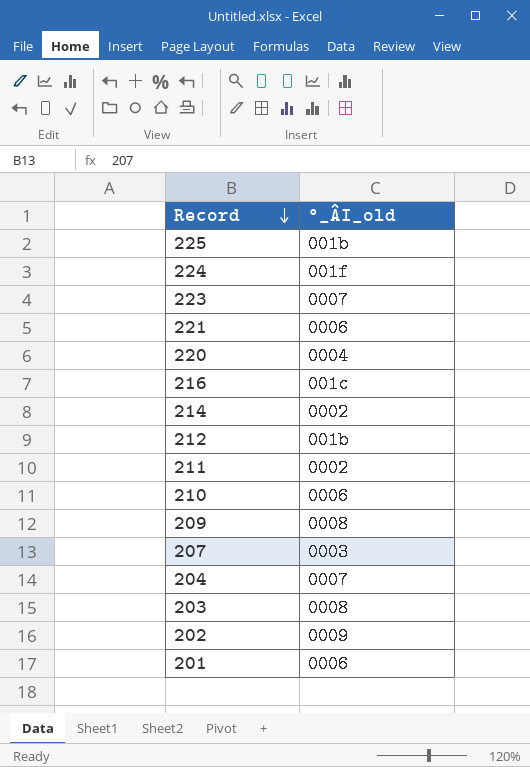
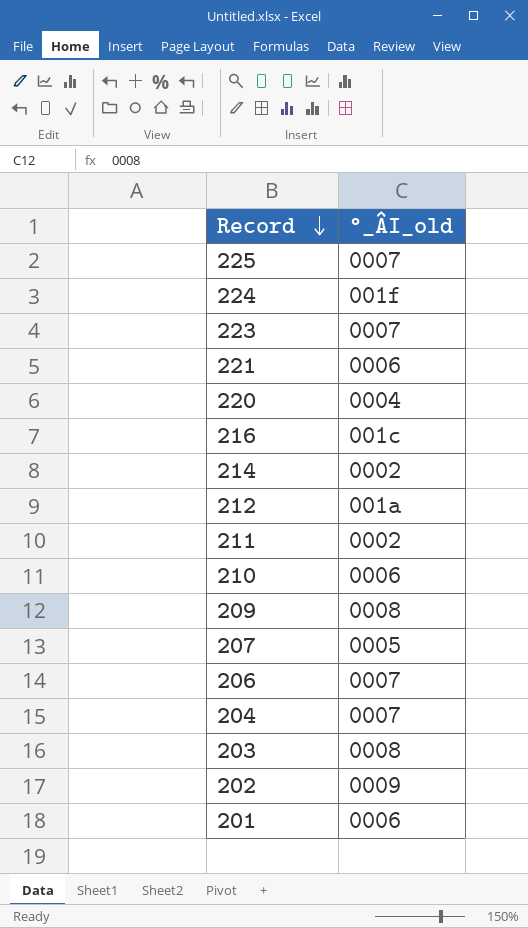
225 | °_ÂI_old: 001b -> 0007
212 | °_ÂI_old: 001b -> 001a
207 | °_ÂI_old: 0003 -> 0005
row 206: none -> 0007

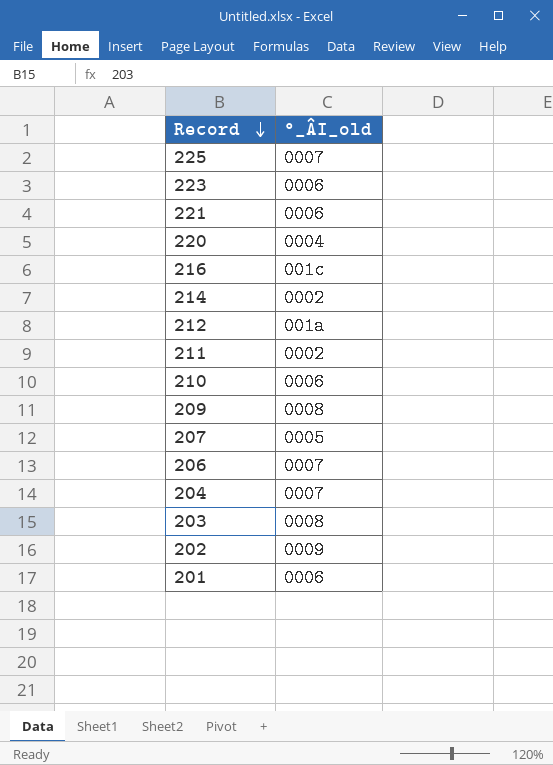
row 224: 001f -> none
223 | °_ÂI_old: 0007 -> 0006

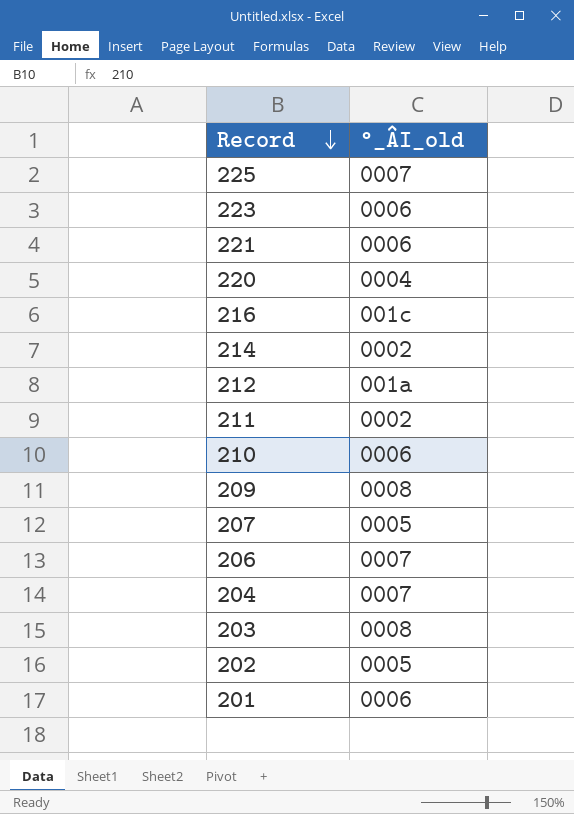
202 | °_ÂI_old: 0009 -> 0005

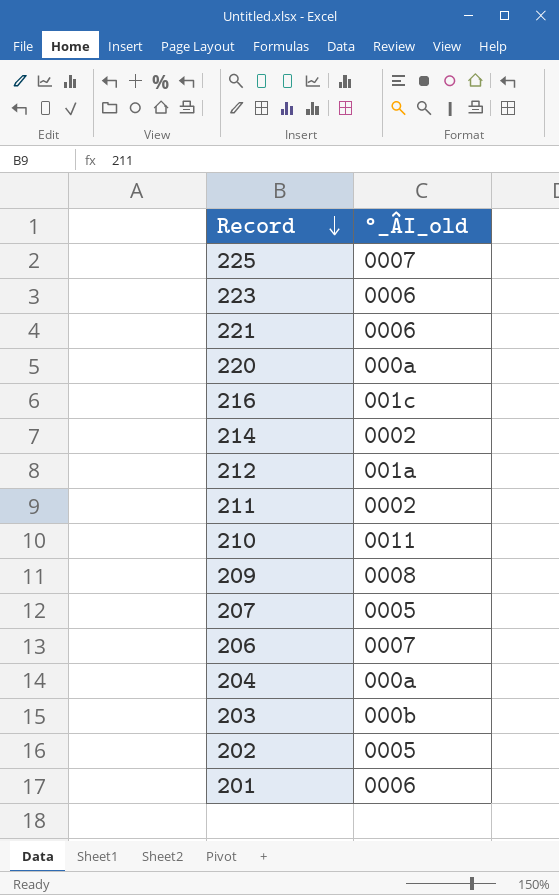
220 | °_ÂI_old: 0004 -> 000a
210 | °_ÂI_old: 0006 -> 0011
204 | °_ÂI_old: 0007 -> 000a
203 | °_ÂI_old: 0008 -> 000b

